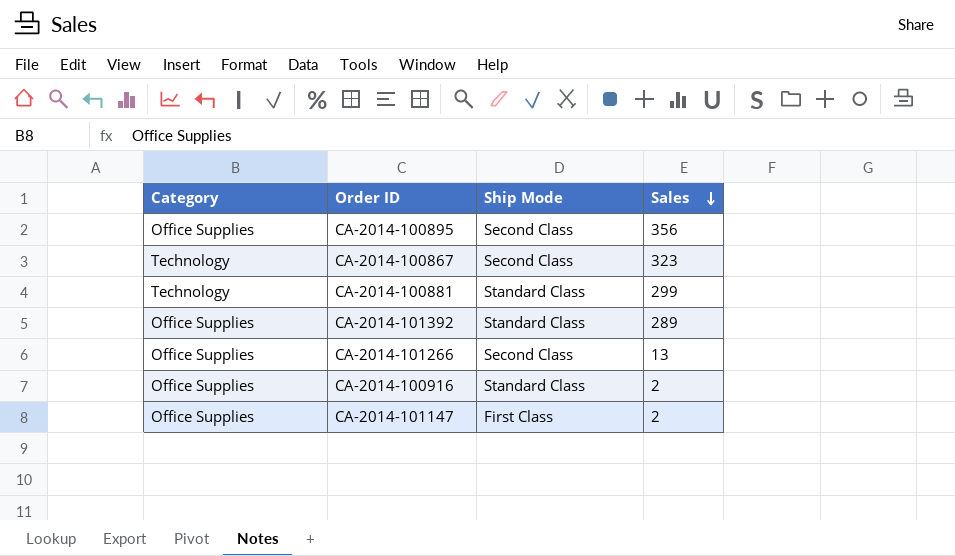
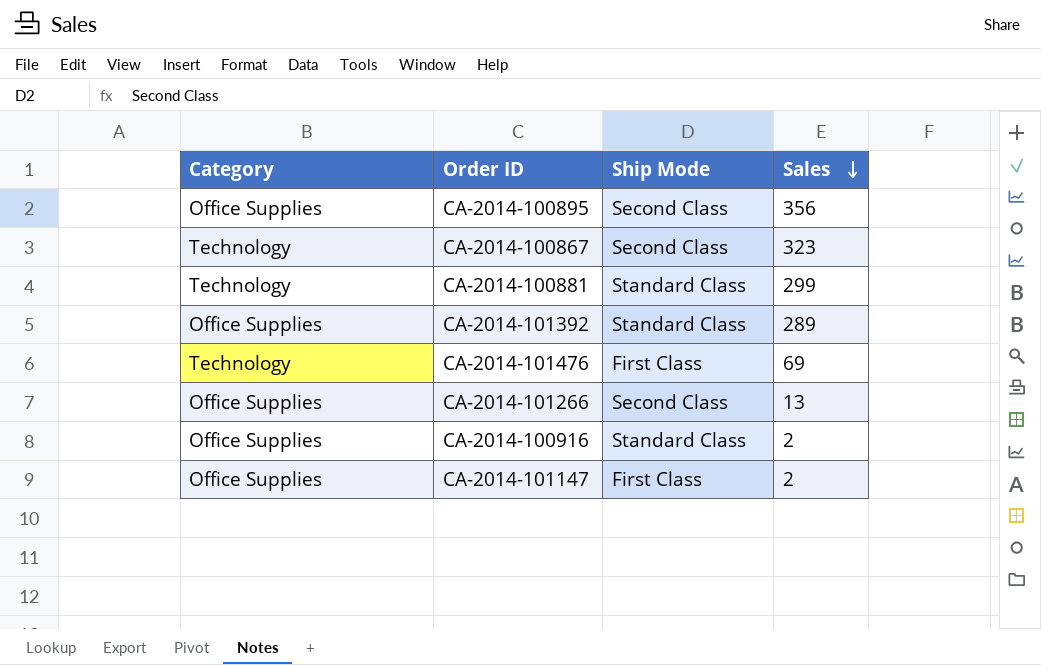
row CA-2014-101476: none -> Technology | First Class | 69

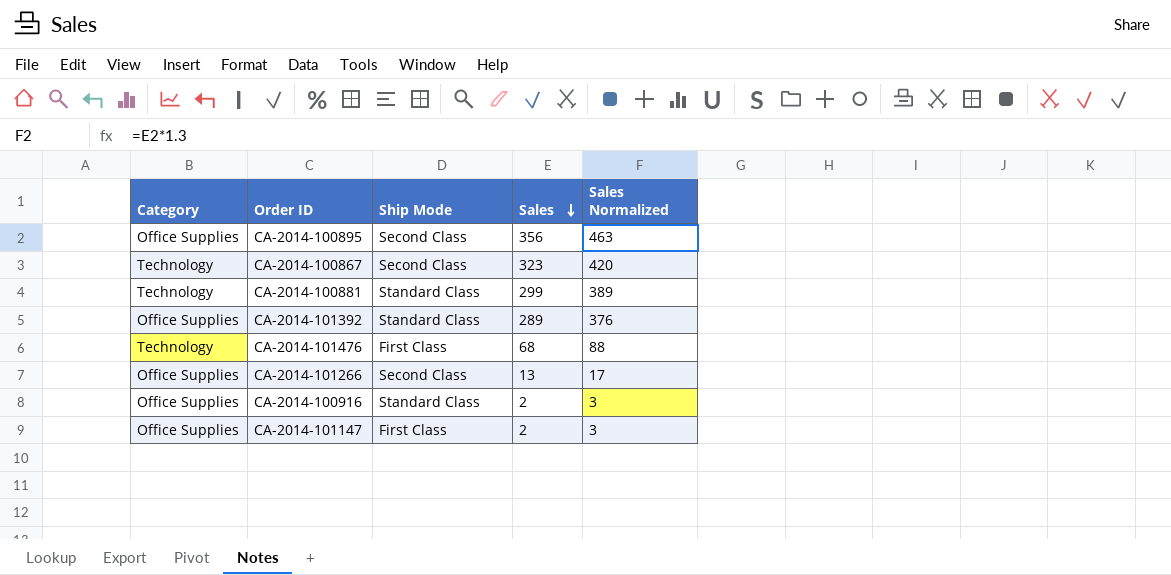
column Sales Normalized | formula: none -> [Sales] * 1.3
CA-2014-101476 | Sales: 69 -> 68

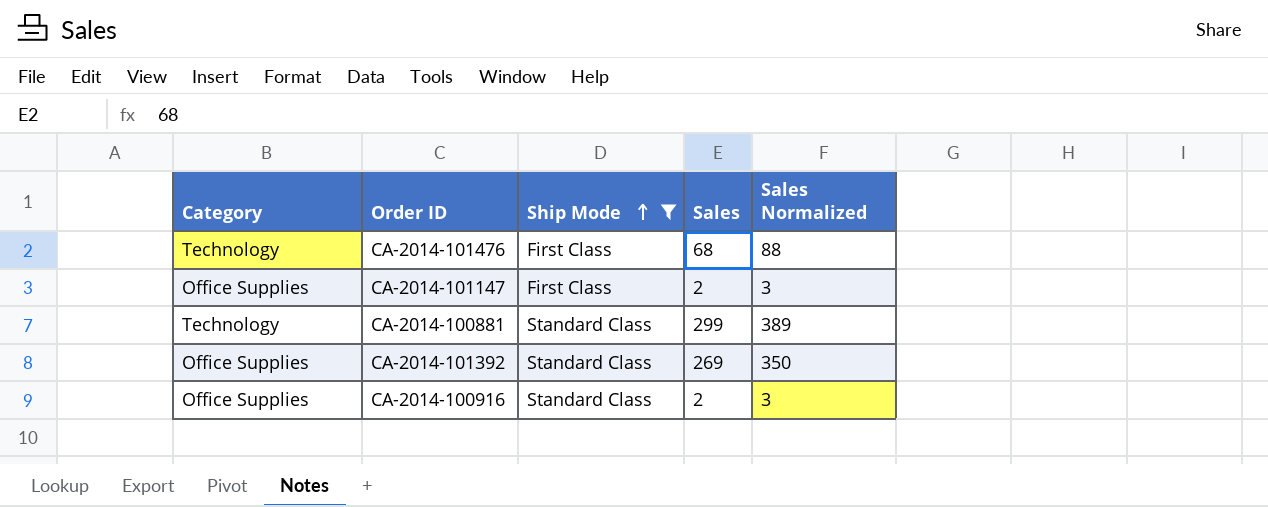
filter: none -> Ship Mode != Second Class
row order: Sales descending -> Ship Mode ascending
CA-2014-101392 | Sales: 289 -> 269
CA-2014-101392 | Sales Normalized: 376 -> 350

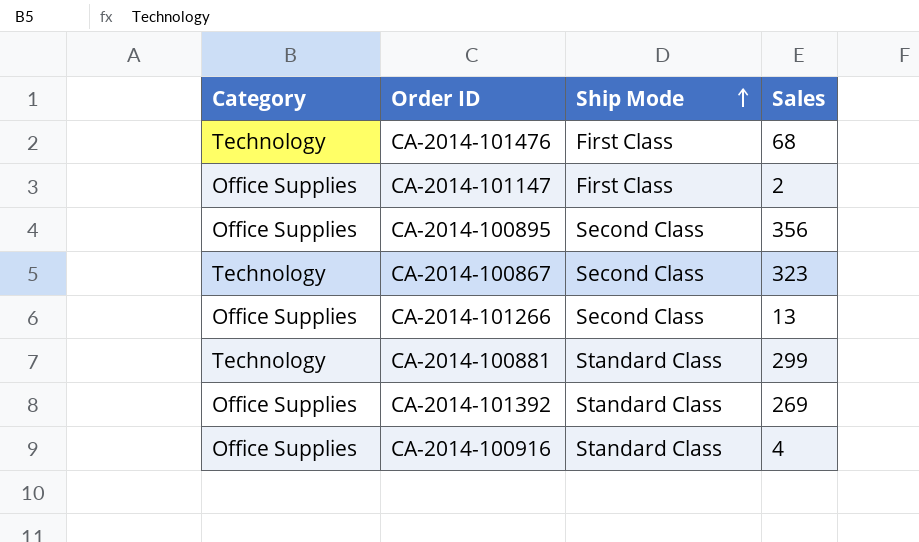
filter: Ship Mode != Second Class -> none
column Sales Normalized | formula: [Sales] * 1.3 -> none
CA-2014-100916 | Sales: 2 -> 4

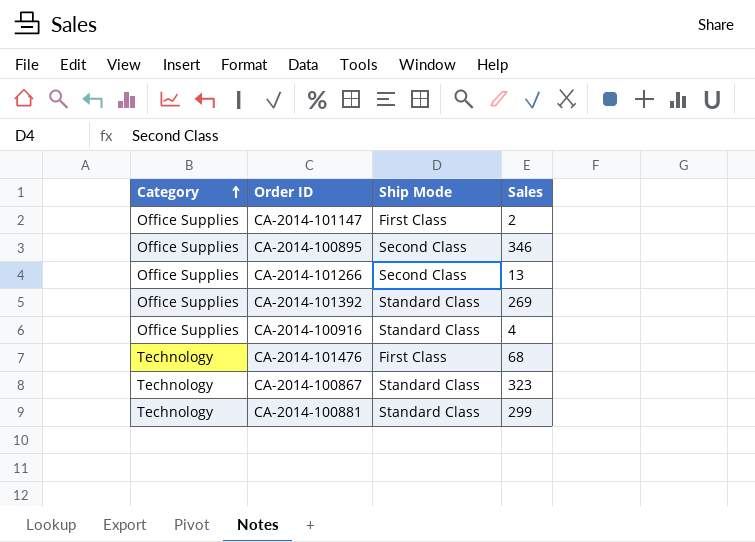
row order: Ship Mode ascending -> Category ascending
CA-2014-100895 | Sales: 356 -> 346
CA-2014-100867 | Ship Mode: Second Class -> Standard Class

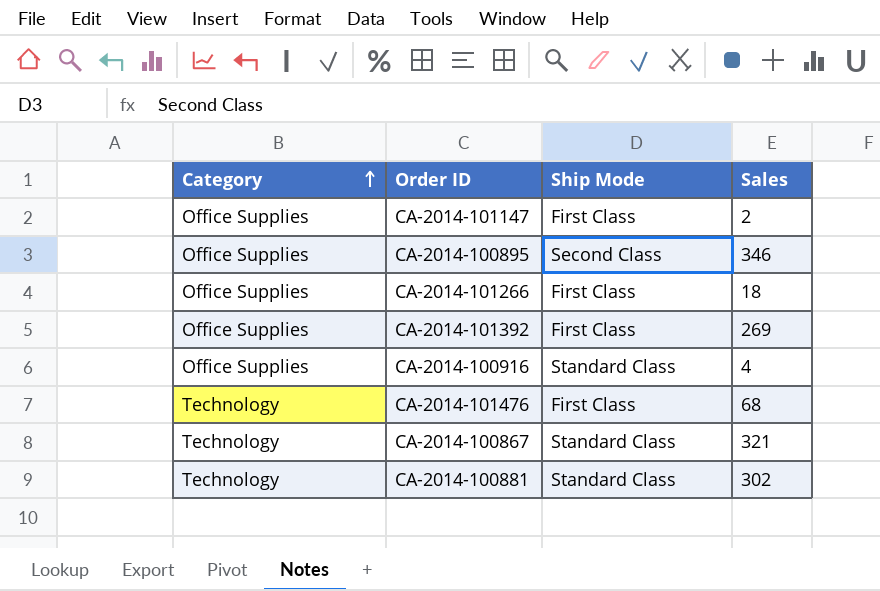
CA-2014-101266 | Ship Mode: Second Class -> First Class
CA-2014-101266 | Sales: 13 -> 18
CA-2014-101392 | Ship Mode: Standard Class -> First Class
CA-2014-100867 | Sales: 323 -> 321
CA-2014-100881 | Sales: 299 -> 302

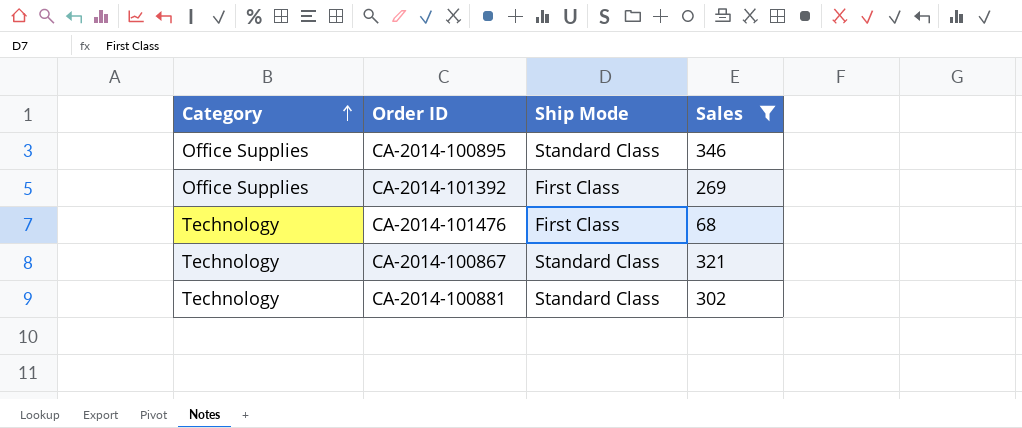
filter: none -> Sales >= 68
CA-2014-100895 | Ship Mode: Second Class -> Standard Class

